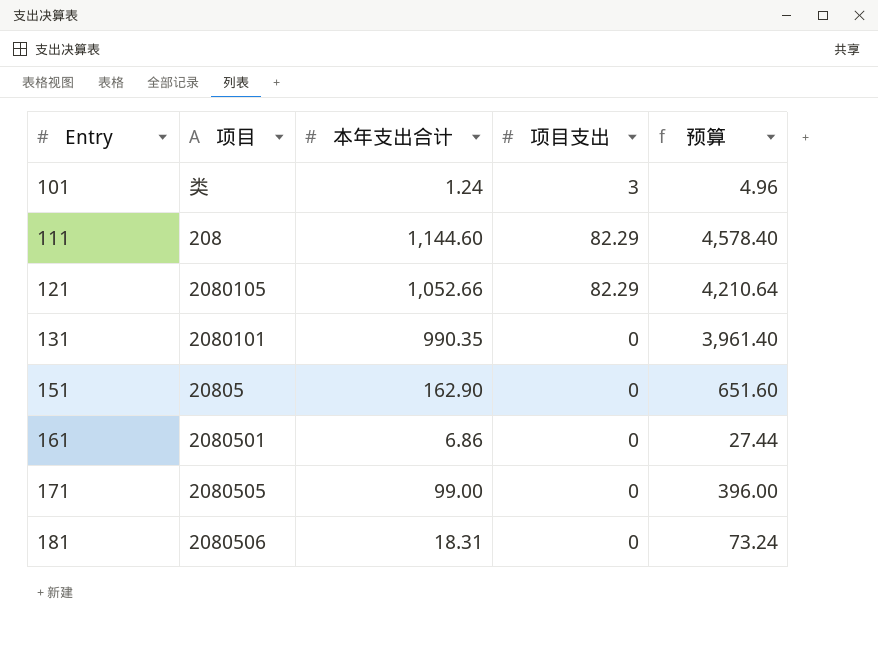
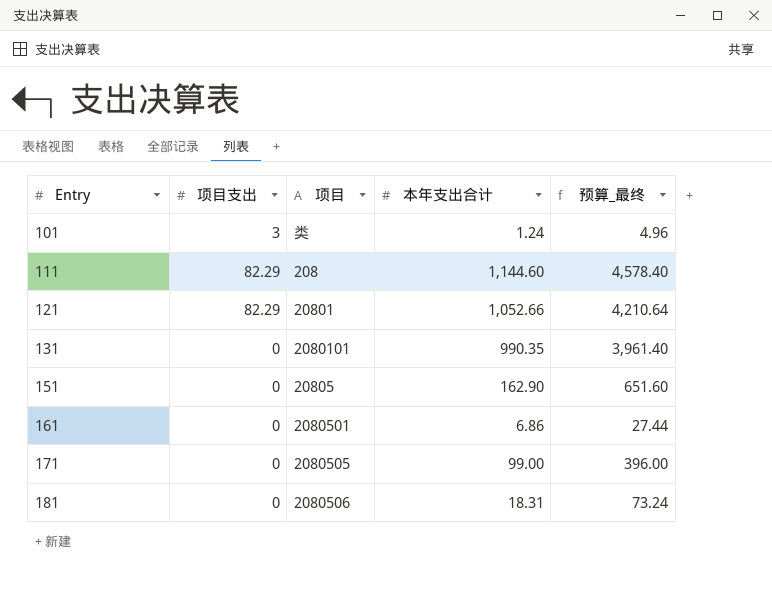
column 项目支出 | position: 4 -> 2
column name: 预算 -> 预算_最终
121 | 项目: 2080105 -> 20801

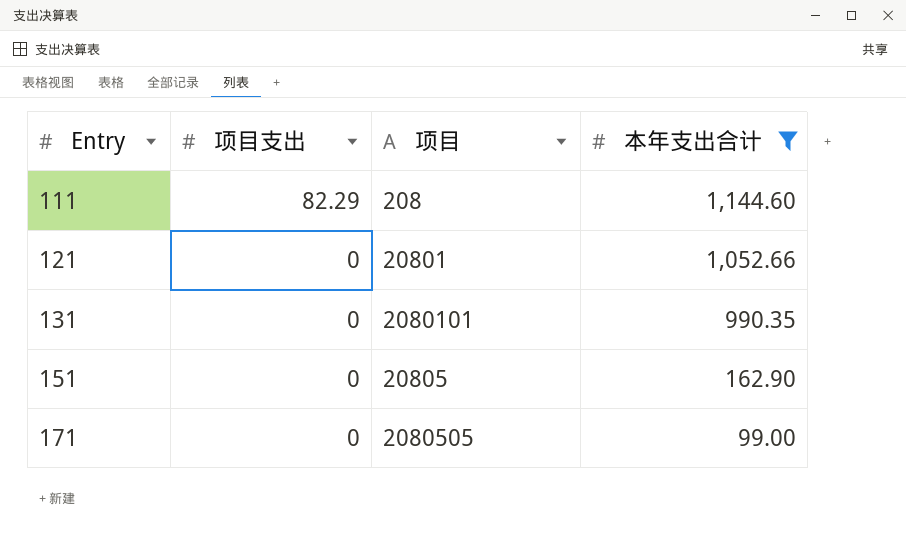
filter: none -> 本年支出合计 >= 99.00
column 预算_最终 | formula: [本年支出合计] * 4 -> none
121 | 项目支出: 82.29 -> 0

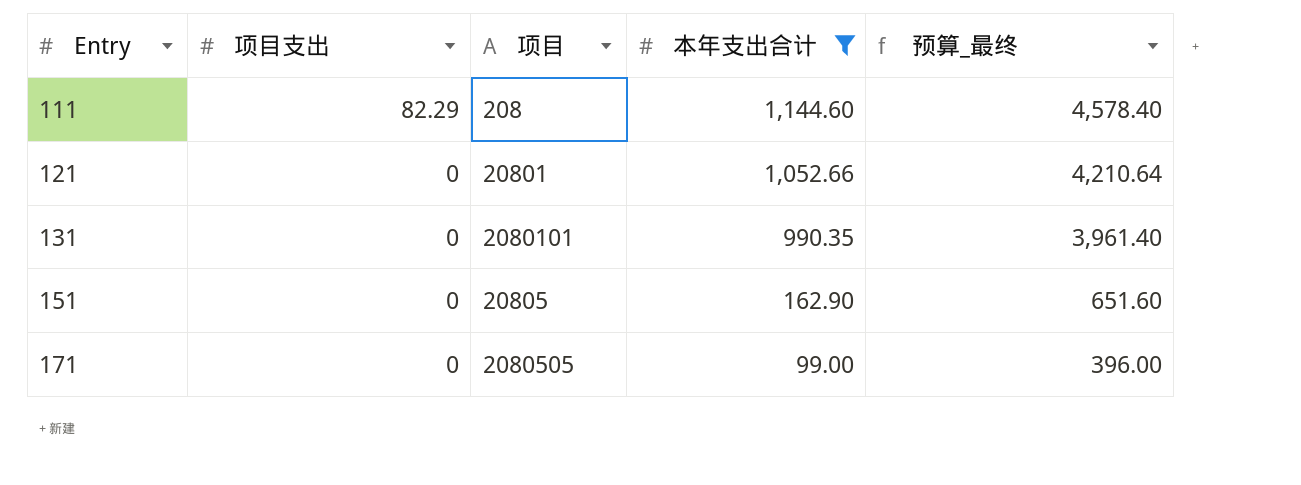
column 预算_最终 | formula: none -> [本年支出合计] * 4

